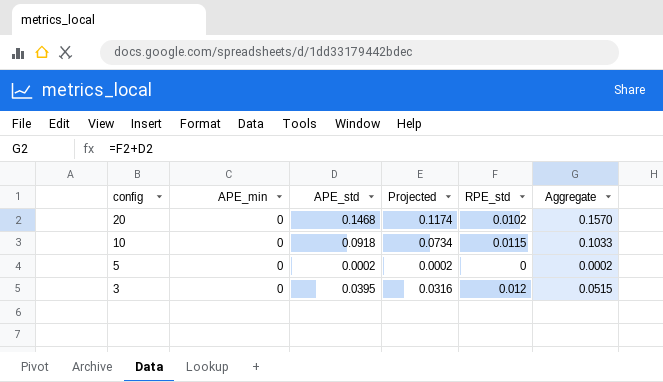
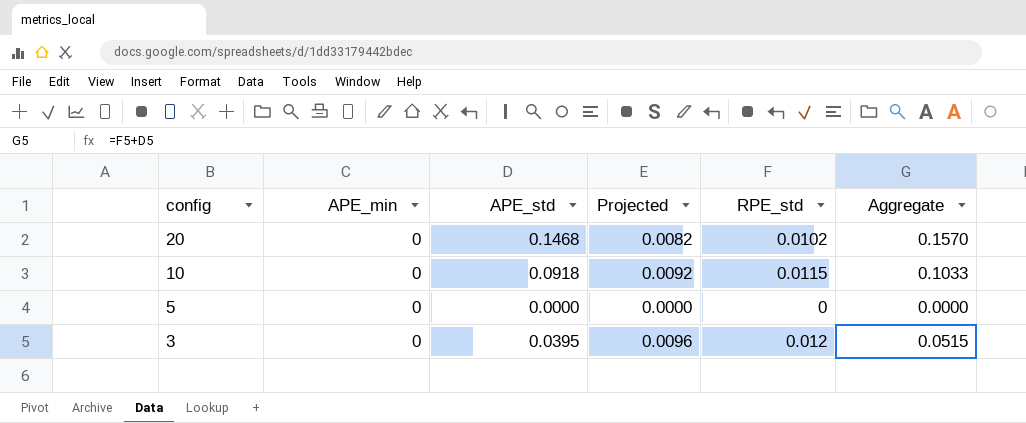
column Projected | formula: [APE_std] * 0.8 -> [RPE_std] * 0.8
5 | APE_std: 0.0002 -> 0.0000
5 | Aggregate: 0.0002 -> 0.0000

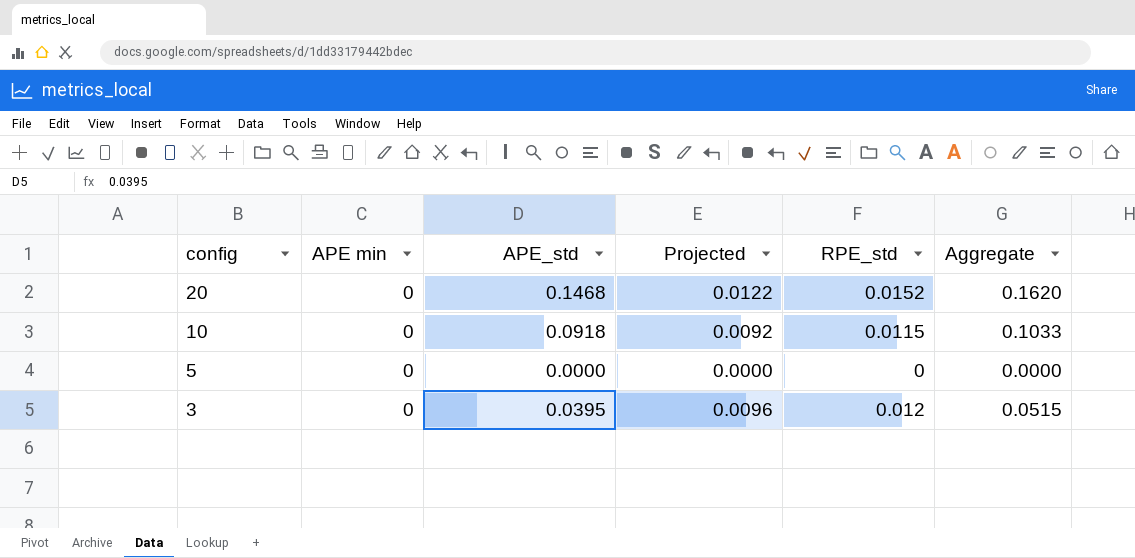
column name: APE_min -> APE min
20 | Projected: 0.0082 -> 0.0122
20 | RPE_std: 0.0102 -> 0.0152
20 | Aggregate: 0.1570 -> 0.1620

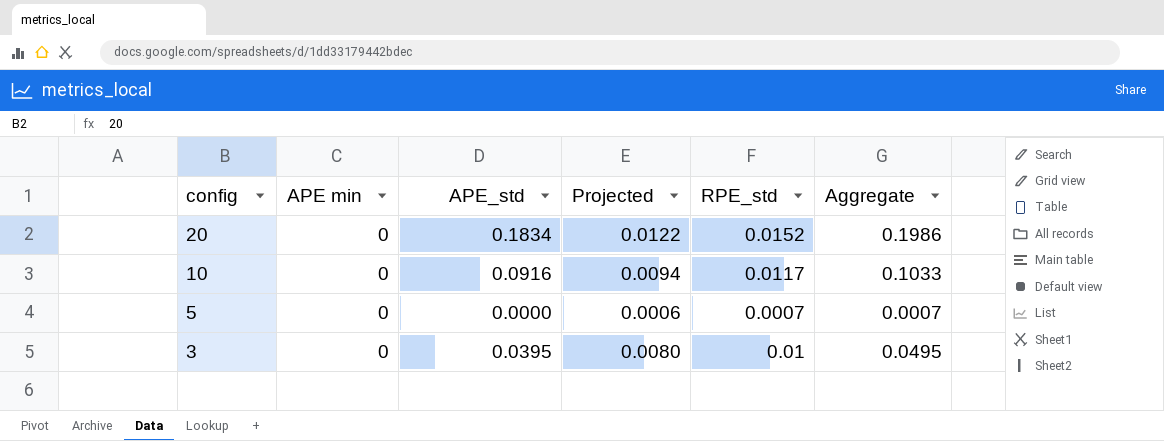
20 | APE_std: 0.1468 -> 0.1834
20 | Aggregate: 0.1620 -> 0.1986
10 | APE_std: 0.0918 -> 0.0916
10 | Projected: 0.0092 -> 0.0094
10 | RPE_std: 0.0115 -> 0.0117
5 | Projected: 0.0000 -> 0.0006
5 | RPE_std: 0 -> 0.0007
5 | Aggregate: 0.0000 -> 0.0007
3 | Projected: 0.0096 -> 0.0080
3 | RPE_std: 0.012 -> 0.01
3 | Aggregate: 0.0515 -> 0.0495

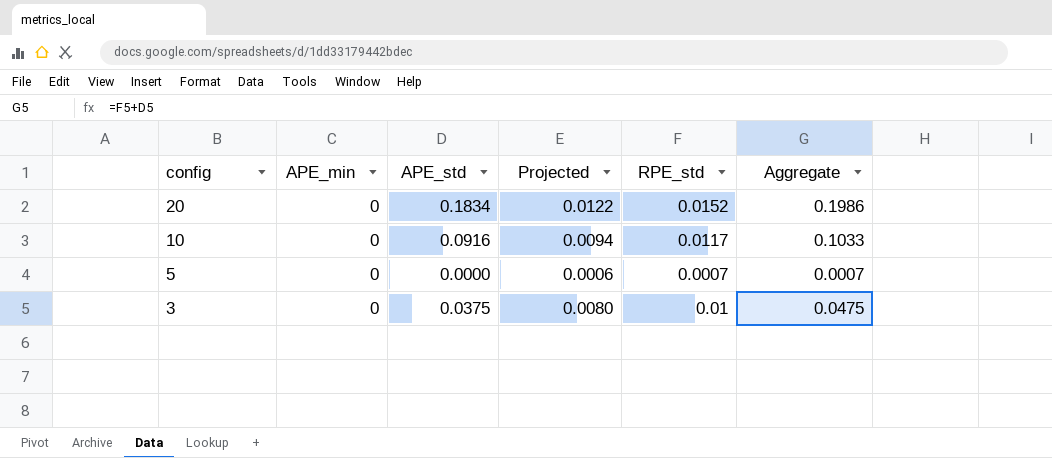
column name: APE min -> APE_min
3 | APE_std: 0.0395 -> 0.0375
3 | Aggregate: 0.0495 -> 0.0475

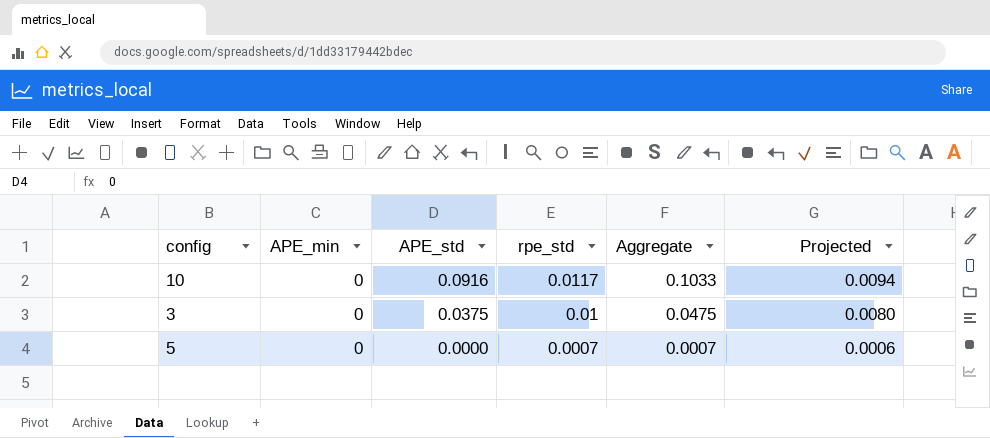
row order: config descending -> APE_std descending
column name: RPE_std -> rpe_std
column Projected | position: 4 -> 6
row 20: 0 | 0.1834 | 0.0122 | 0.0152 | 0.1986 -> none

